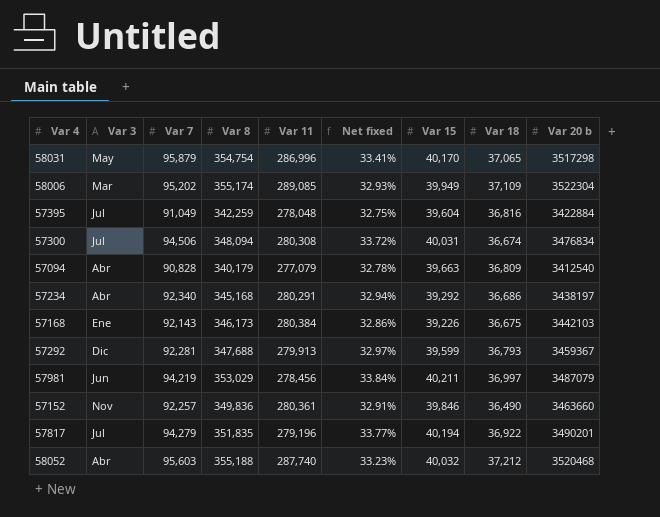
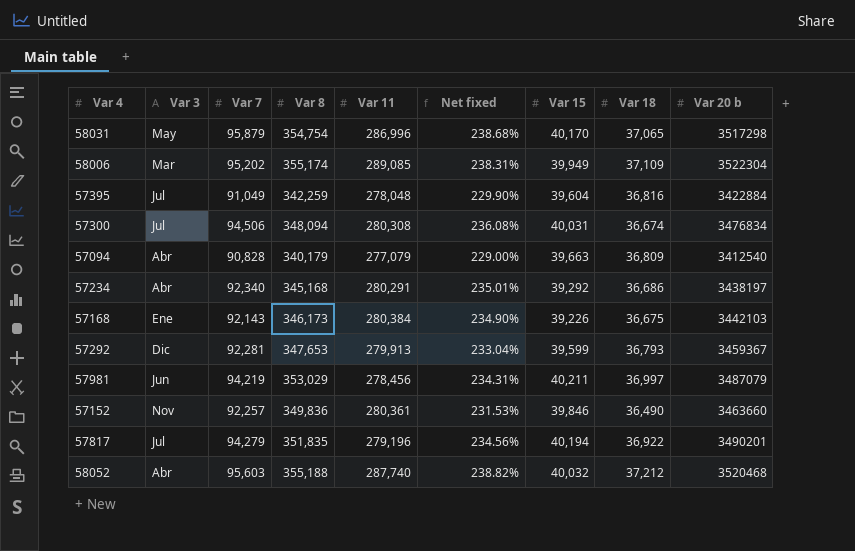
column Net fixed | formula: [Var 7] / [Var 11] -> [Var 7] / [Var 15]
57292 | Var 8: 347,688 -> 347,653

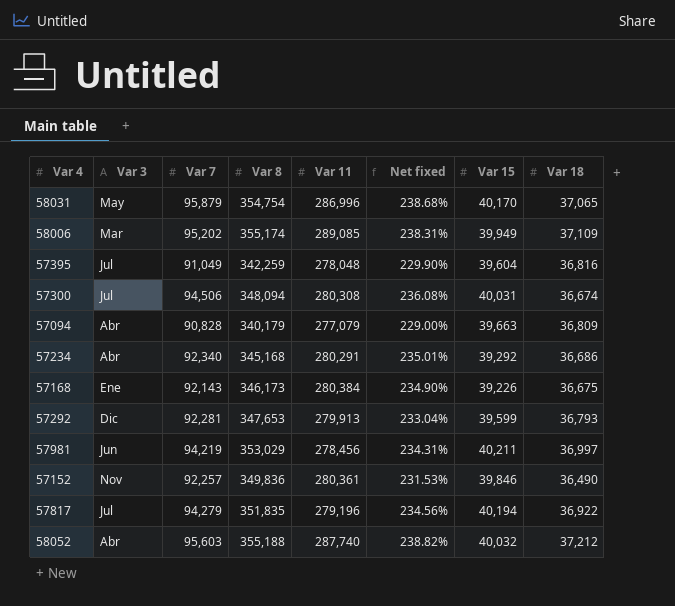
column Var 20 b | position: 9 -> none

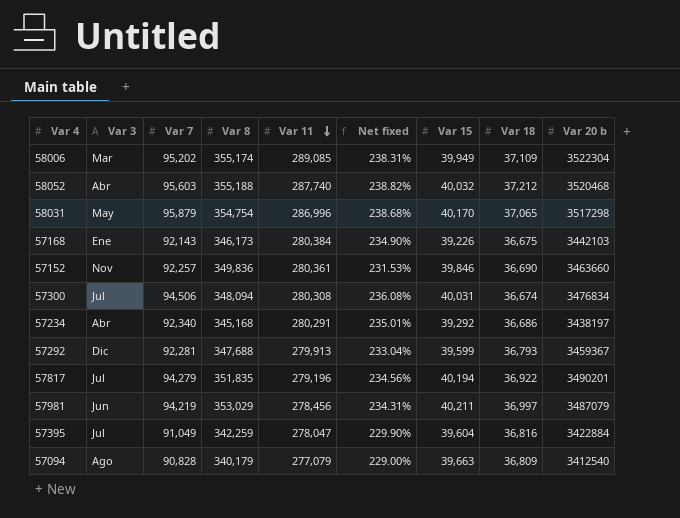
row order: none -> Var 11 descending
column Var 20 b | position: none -> 9
57152 | Var 18: 36,490 -> 36,690
57292 | Var 8: 347,653 -> 347,688
57395 | Var 11: 278,048 -> 278,047
57094 | Var 3: Abr -> Ago

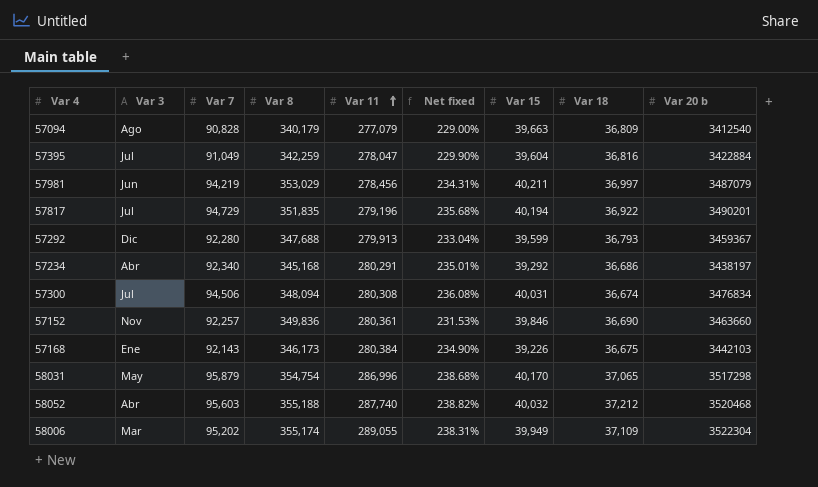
row order: Var 11 descending -> Var 11 ascending
57817 | Var 7: 94,279 -> 94,729
57817 | Net fixed: 234.56% -> 235.68%
57292 | Var 7: 92,281 -> 92,280
58006 | Var 11: 289,085 -> 289,055

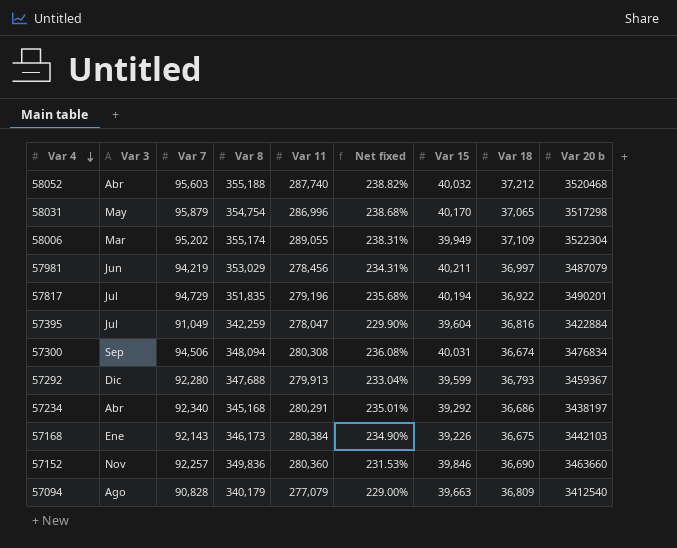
row order: Var 11 ascending -> Var 4 descending
57300 | Var 3: Jul -> Sep
57152 | Var 11: 280,361 -> 280,360

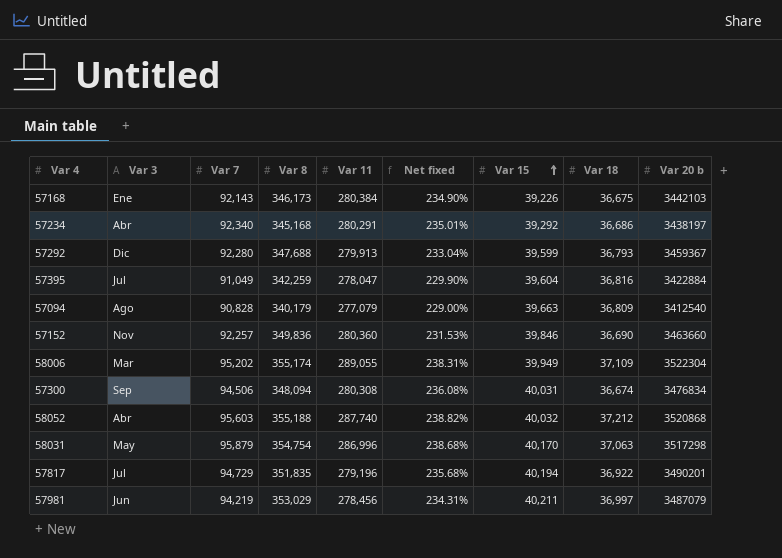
row order: Var 4 descending -> Var 15 ascending
58052 | Var 20 b: 3520468 -> 3520868
58031 | Var 18: 37,065 -> 37,063

